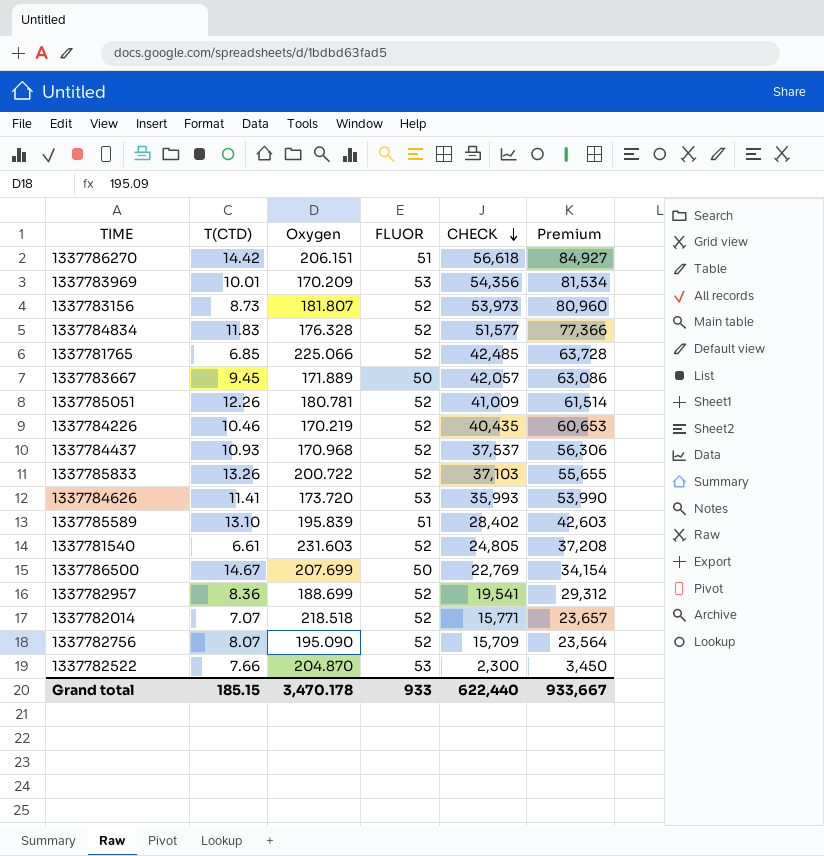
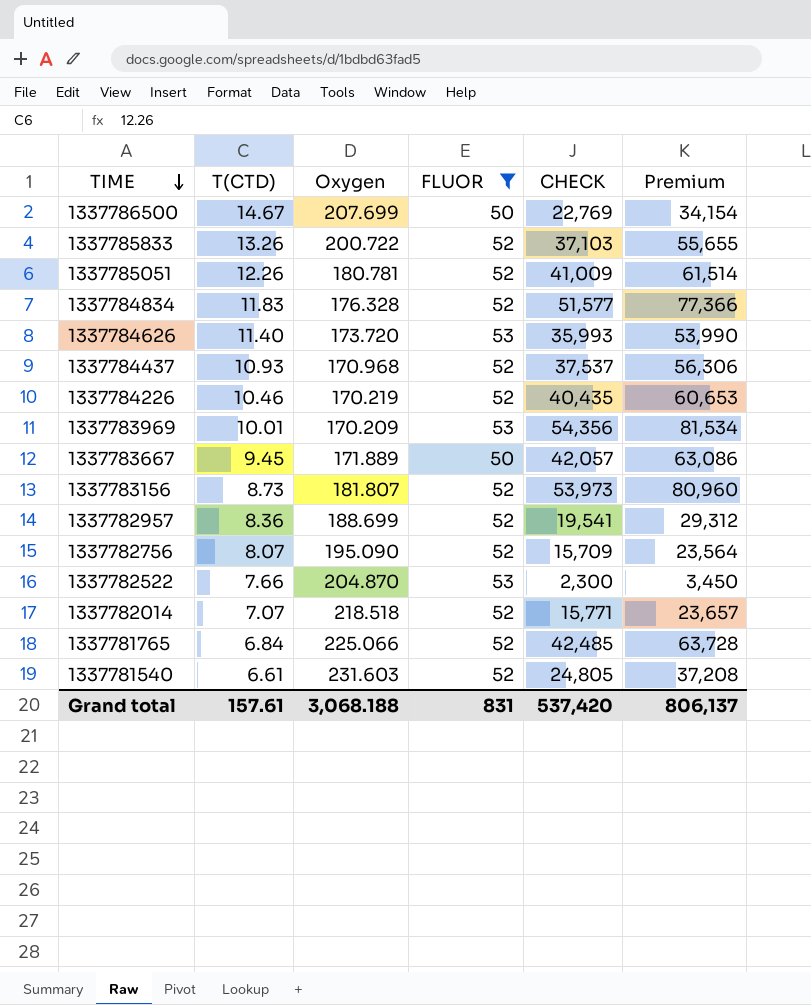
filter: none -> FLUOR != 51
row order: CHECK descending -> TIME descending
1337784626 | T(CTD): 11.41 -> 11.40
1337781765 | T(CTD): 6.85 -> 6.84
Grand total | T(CTD): 185.15 -> 157.61
Grand total | Oxygen: 3,470.178 -> 3,068.188
Grand total | FLUOR: 933 -> 831
Grand total | CHECK: 622,440 -> 537,420
Grand total | Premium: 933,667 -> 806,137

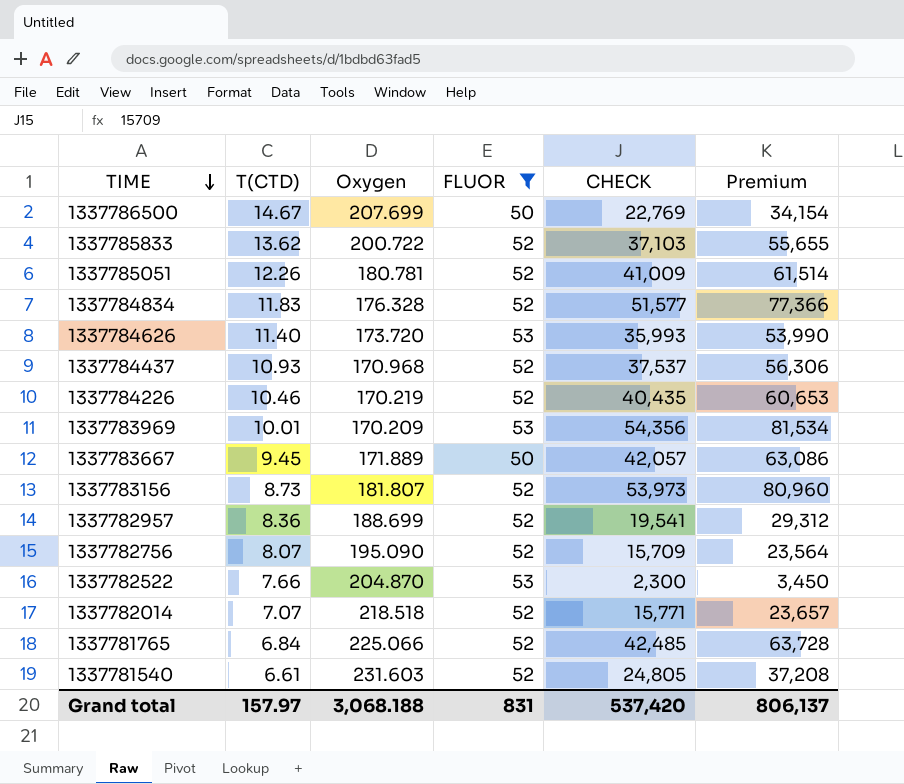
1337785833 | T(CTD): 13.26 -> 13.62
Grand total | T(CTD): 157.61 -> 157.97

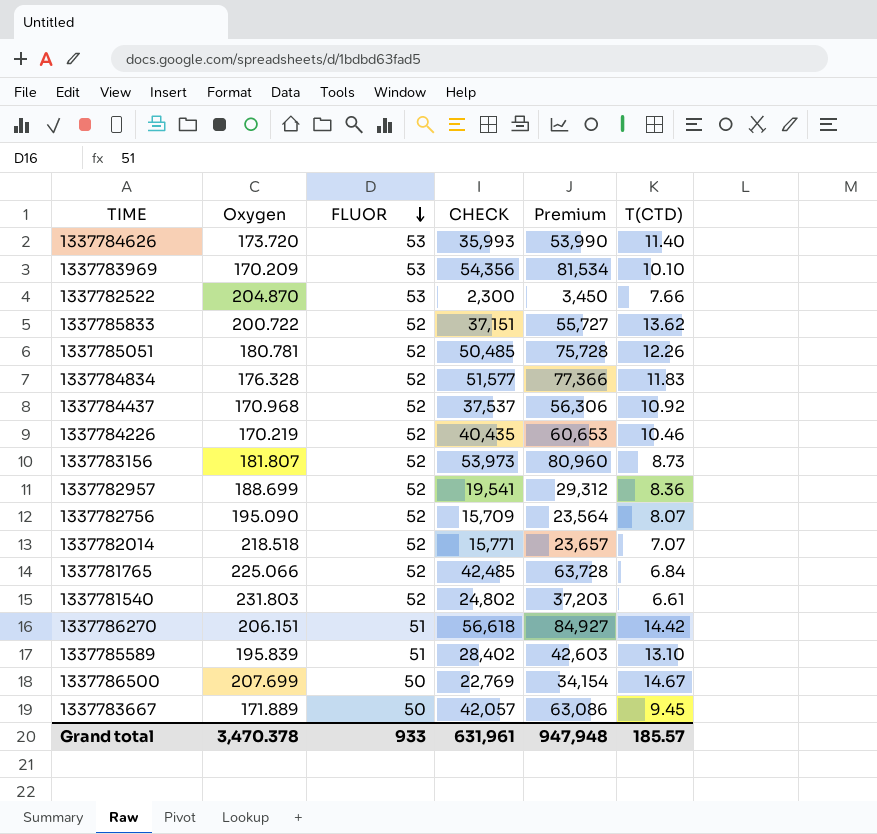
filter: FLUOR != 51 -> none
row order: TIME descending -> FLUOR descending
column T(CTD) | position: 2 -> 6
1337783969 | T(CTD): 10.01 -> 10.10
1337785833 | CHECK: 37,103 -> 37,151
1337785833 | Premium: 55,655 -> 55,727
1337785051 | CHECK: 41,009 -> 50,485
1337785051 | Premium: 61,514 -> 75,728
1337784437 | T(CTD): 10.93 -> 10.92
1337781540 | Oxygen: 231.603 -> 231.803
1337781540 | CHECK: 24,805 -> 24,802
1337781540 | Premium: 37,208 -> 37,203
Grand total | Oxygen: 3,068.188 -> 3,470.378
Grand total | FLUOR: 831 -> 933
Grand total | CHECK: 537,420 -> 631,961
Grand total | Premium: 806,137 -> 947,948
Grand total | T(CTD): 157.97 -> 185.57

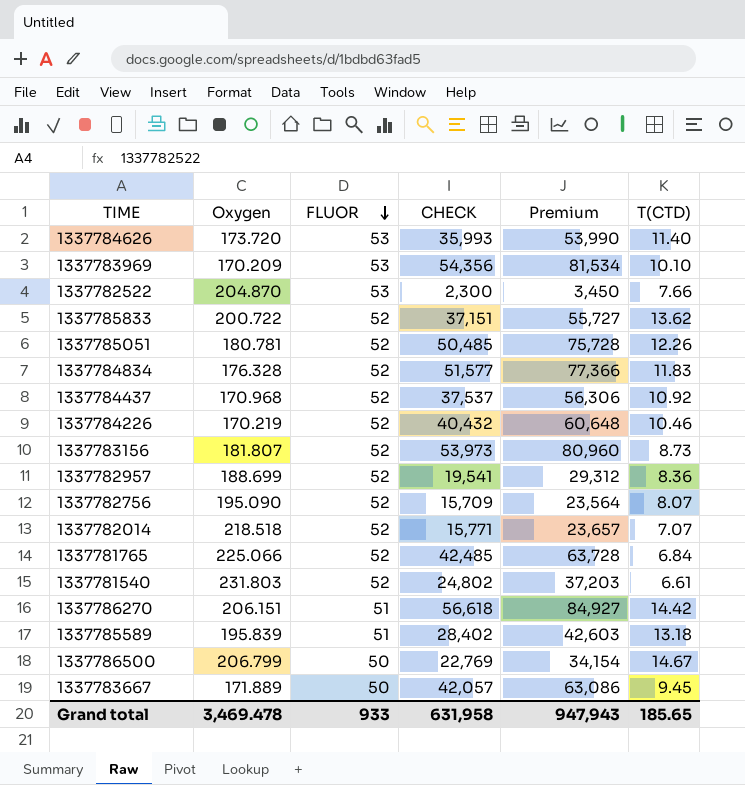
1337784226 | CHECK: 40,435 -> 40,432
1337784226 | Premium: 60,653 -> 60,648
1337785589 | T(CTD): 13.10 -> 13.18
1337786500 | Oxygen: 207.699 -> 206.799
Grand total | Oxygen: 3,470.378 -> 3,469.478
Grand total | CHECK: 631,961 -> 631,958
Grand total | Premium: 947,948 -> 947,943
Grand total | T(CTD): 185.57 -> 185.65

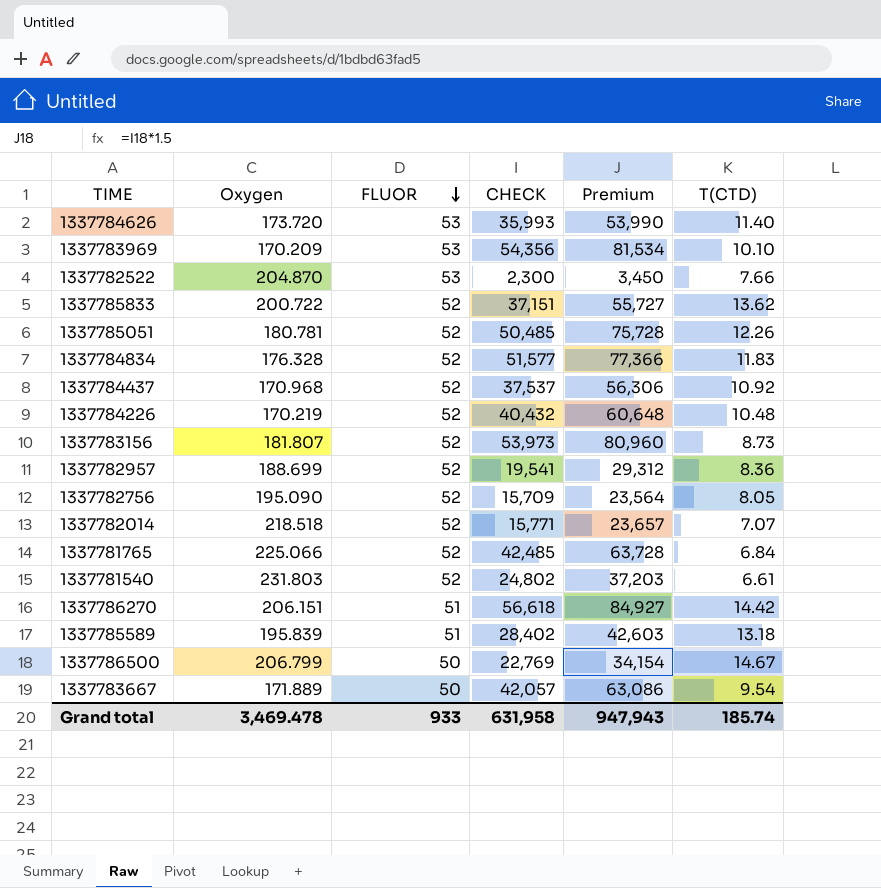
1337784226 | T(CTD): 10.46 -> 10.48
1337782756 | T(CTD): 8.07 -> 8.05
1337783667 | T(CTD): 9.45 -> 9.54
Grand total | T(CTD): 185.65 -> 185.74

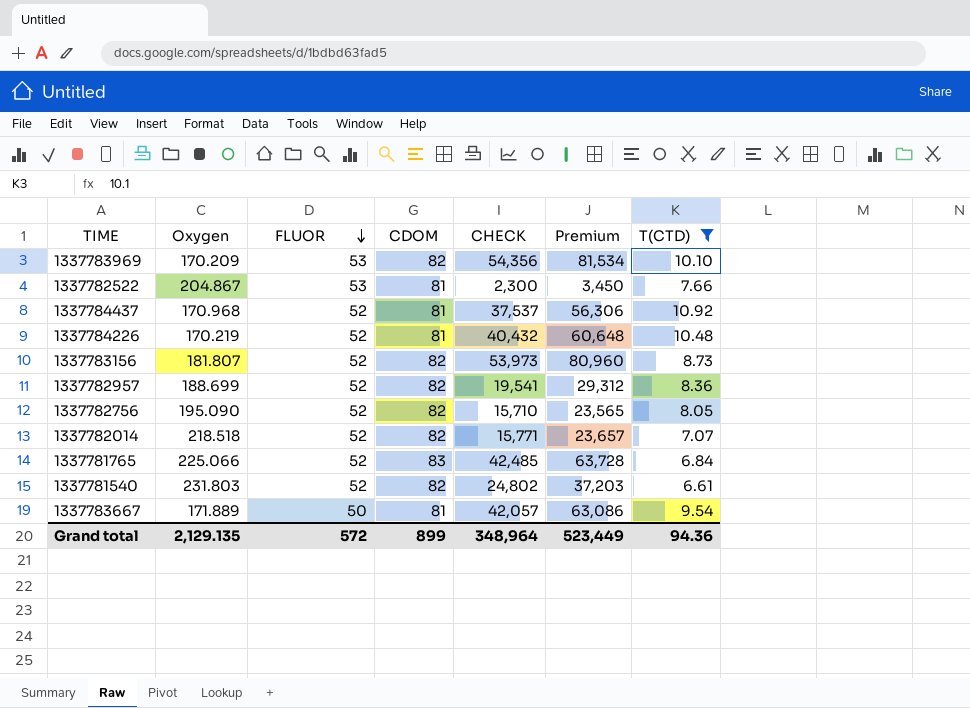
filter: none -> T(CTD) <= 10.92
column CDOM | position: none -> 4
1337782522 | Oxygen: 204.870 -> 204.867
1337782756 | CHECK: 15,709 -> 15,710
1337782756 | Premium: 23,564 -> 23,565
Grand total | Oxygen: 3,469.478 -> 2,129.135
Grand total | FLUOR: 933 -> 572
Grand total | CHECK: 631,958 -> 348,964
Grand total | Premium: 947,943 -> 523,449
Grand total | T(CTD): 185.74 -> 94.36

